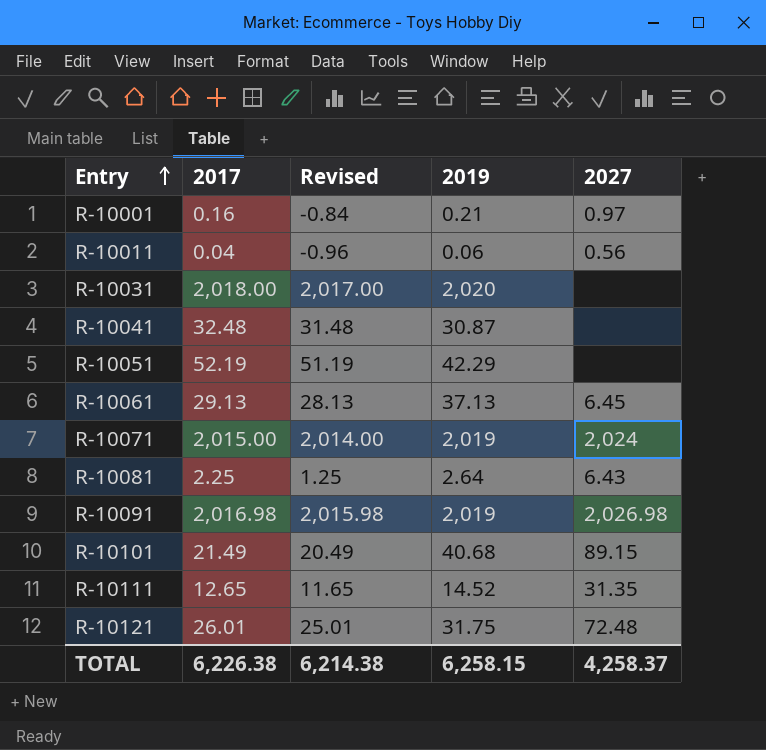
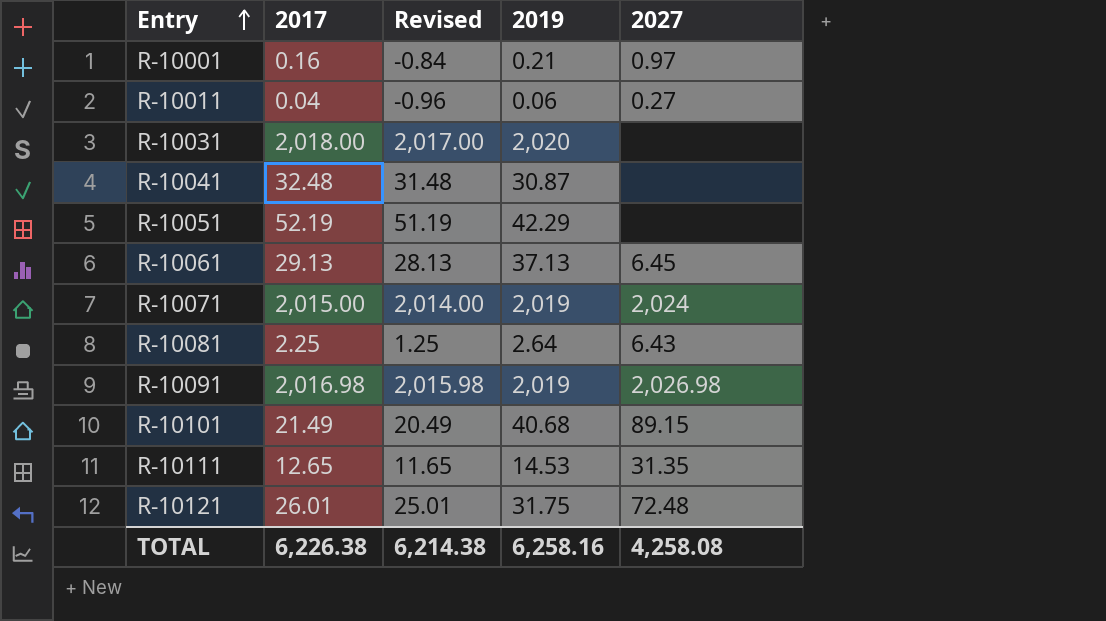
R-10011 | 2027: 0.56 -> 0.27
R-10111 | 2019: 14.52 -> 14.53
TOTAL | 2019: 6,258.15 -> 6,258.16
TOTAL | 2027: 4,258.37 -> 4,258.08

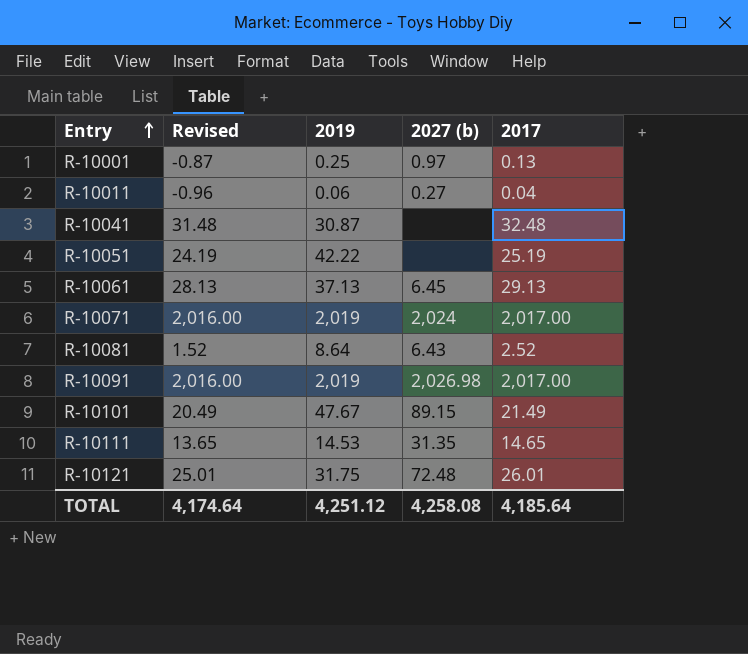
column name: 2027 -> 2027 (b)
column 2017 | position: 2 -> 5
row R-10031: 2,018.00 | 2,017.00 | 2,020 | none -> none
R-10001 | Revised: -0.84 -> -0.87
R-10001 | 2019: 0.21 -> 0.25
R-10001 | 2017: 0.16 -> 0.13
R-10051 | Revised: 51.19 -> 24.19
R-10051 | 2019: 42.29 -> 42.22
R-10051 | 2017: 52.19 -> 25.19
R-10071 | Revised: 2,014.00 -> 2,016.00
R-10071 | 2017: 2,015.00 -> 2,017.00
R-10081 | Revised: 1.25 -> 1.52
R-10081 | 2019: 2.64 -> 8.64
R-10081 | 2017: 2.25 -> 2.52
R-10091 | Revised: 2,015.98 -> 2,016.00
R-10091 | 2017: 2,016.98 -> 2,017.00
R-10101 | 2019: 40.68 -> 47.67
R-10111 | Revised: 11.65 -> 13.65
R-10111 | 2017: 12.65 -> 14.65
TOTAL | Revised: 6,214.38 -> 4,174.64
TOTAL | 2019: 6,258.16 -> 4,251.12
TOTAL | 2017: 6,226.38 -> 4,185.64

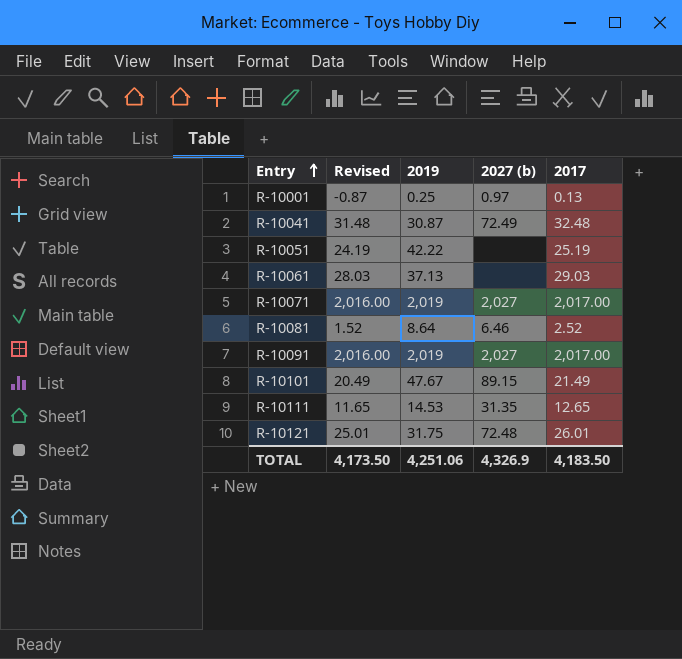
row R-10011: -0.96 | 0.06 | 0.27 | 0.04 -> none
R-10041 | 2027 (b): none -> 72.49
R-10061 | Revised: 28.13 -> 28.03
R-10061 | 2027 (b): 6.45 -> none
R-10061 | 2017: 29.13 -> 29.03
R-10071 | 2027 (b): 2,024 -> 2,027
R-10081 | 2027 (b): 6.43 -> 6.46
R-10091 | 2027 (b): 2,026.98 -> 2,027
R-10111 | Revised: 13.65 -> 11.65
R-10111 | 2017: 14.65 -> 12.65
TOTAL | Revised: 4,174.64 -> 4,173.50
TOTAL | 2019: 4,251.12 -> 4,251.06
TOTAL | 2027 (b): 4,258.08 -> 4,326.9
TOTAL | 2017: 4,185.64 -> 4,183.50

